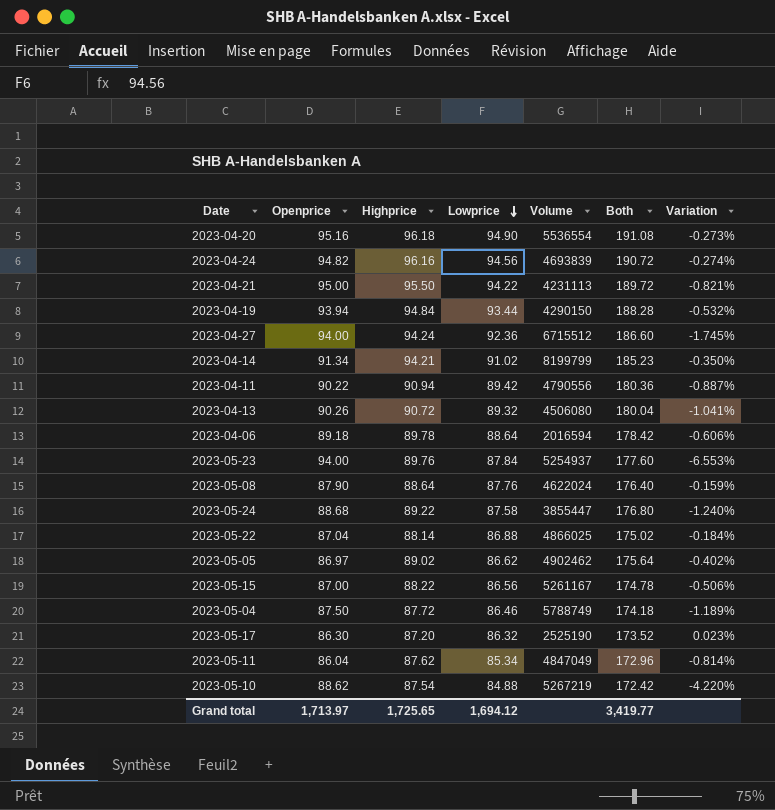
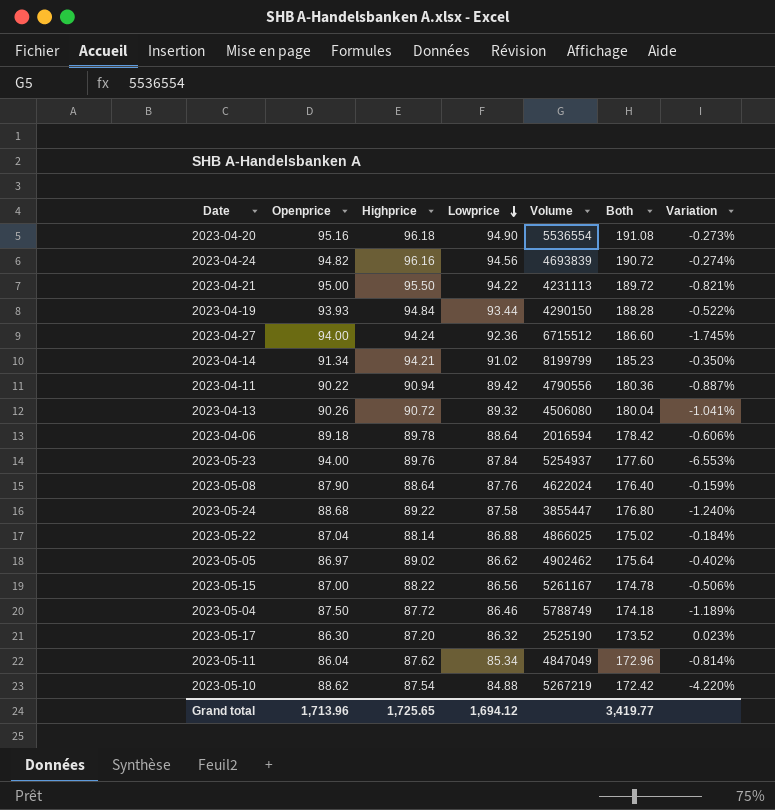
2023-04-19 | Openprice: 93.94 -> 93.93
2023-04-19 | Variation: -0.532% -> -0.522%
Grand total | Openprice: 1,713.97 -> 1,713.96

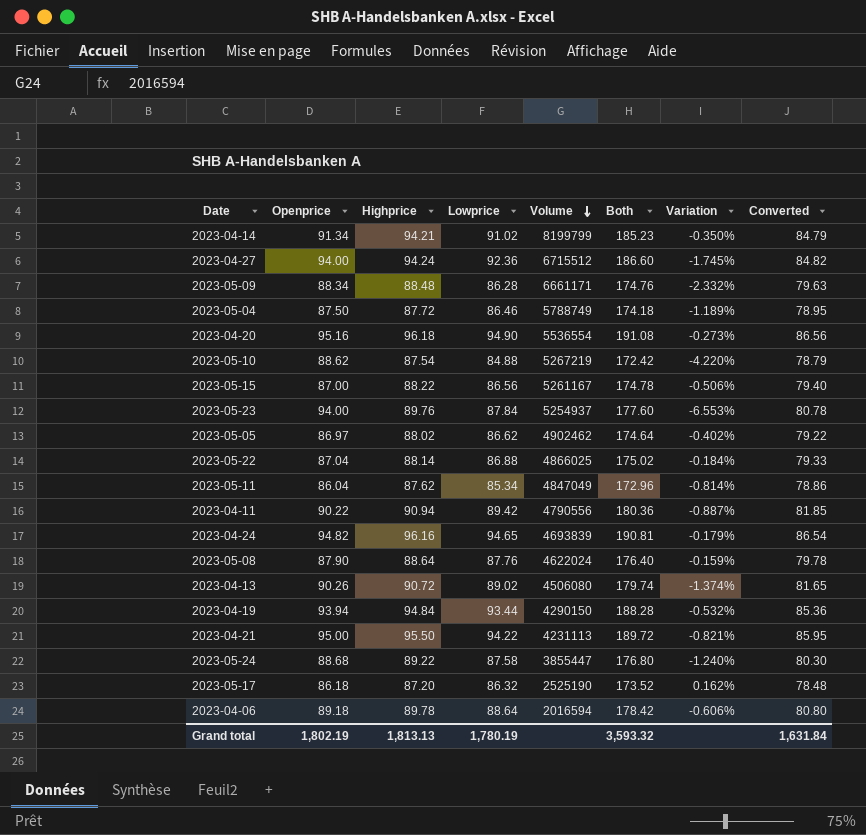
row order: Lowprice descending -> Volume descending
column Converted | formula: none -> [Highprice] * 0.9
row 2023-05-09: none -> 88.34 | 88.48 | 86.28 | 6661171 | 174.76 | -2.332% | 79.63
2023-05-05 | Highprice: 89.02 -> 88.02
2023-05-05 | Both: 175.64 -> 174.64
2023-04-24 | Lowprice: 94.56 -> 94.65
2023-04-24 | Both: 190.72 -> 190.81
2023-04-24 | Variation: -0.274% -> -0.179%
2023-04-13 | Lowprice: 89.32 -> 89.02
2023-04-13 | Both: 180.04 -> 179.74
2023-04-13 | Variation: -1.041% -> -1.374%
2023-04-19 | Openprice: 93.93 -> 93.94
2023-04-19 | Variation: -0.522% -> -0.532%
2023-05-17 | Openprice: 86.30 -> 86.18
2023-05-17 | Variation: 0.023% -> 0.162%
Grand total | Openprice: 1,713.96 -> 1,802.19
Grand total | Highprice: 1,725.65 -> 1,813.13
Grand total | Lowprice: 1,694.12 -> 1,780.19
Grand total | Both: 3,419.77 -> 3,593.32

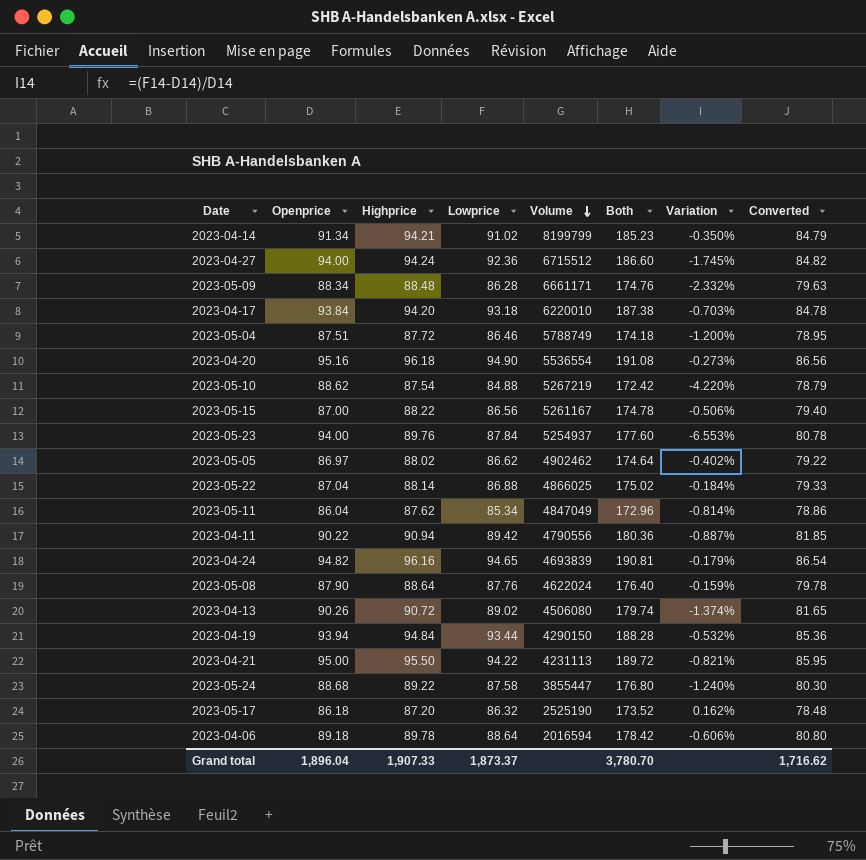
row 2023-04-17: none -> 93.84 | 94.20 | 93.18 | 6220010 | 187.38 | -0.703% | 84.78
2023-05-04 | Openprice: 87.50 -> 87.51
2023-05-04 | Variation: -1.189% -> -1.200%
Grand total | Openprice: 1,802.19 -> 1,896.04
Grand total | Highprice: 1,813.13 -> 1,907.33
Grand total | Lowprice: 1,780.19 -> 1,873.37
Grand total | Both: 3,593.32 -> 3,780.70
Grand total | Converted: 1,631.84 -> 1,716.62

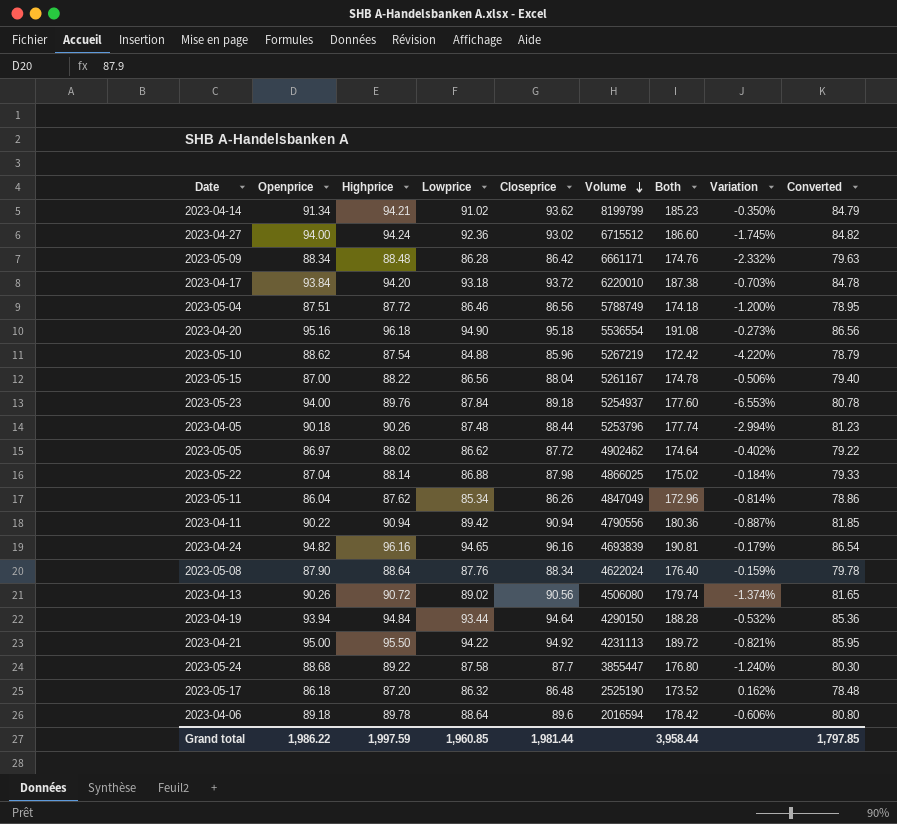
column Closeprice | position: none -> 5
row 2023-04-05: none -> 90.18 | 90.26 | 87.48 | 88.44 | 5253796 | 177.74 | -2.994% | 81.23
Grand total | Openprice: 1,896.04 -> 1,986.22
Grand total | Highprice: 1,907.33 -> 1,997.59
Grand total | Lowprice: 1,873.37 -> 1,960.85
Grand total | Both: 3,780.70 -> 3,958.44
Grand total | Converted: 1,716.62 -> 1,797.85

